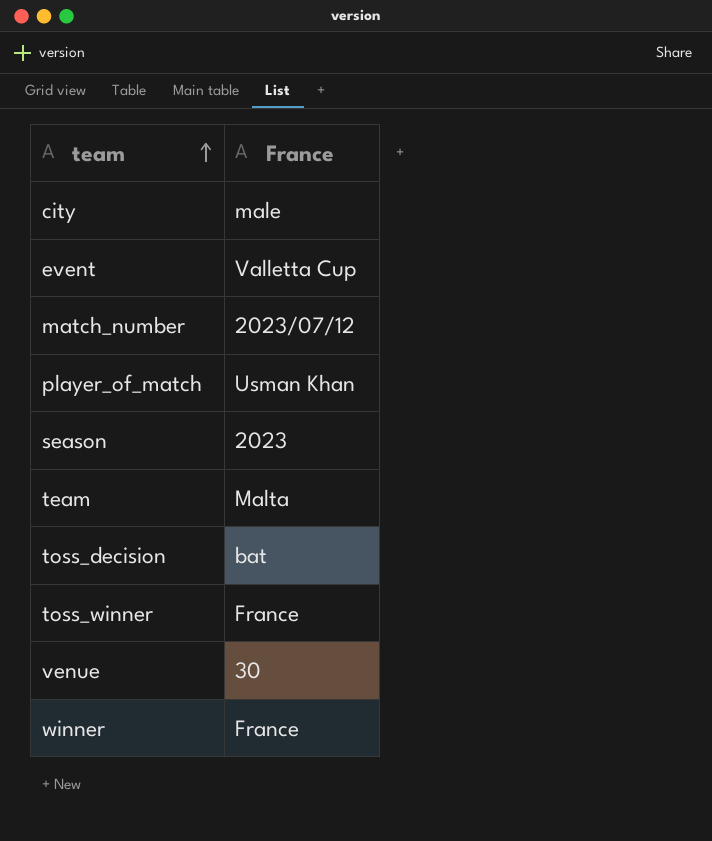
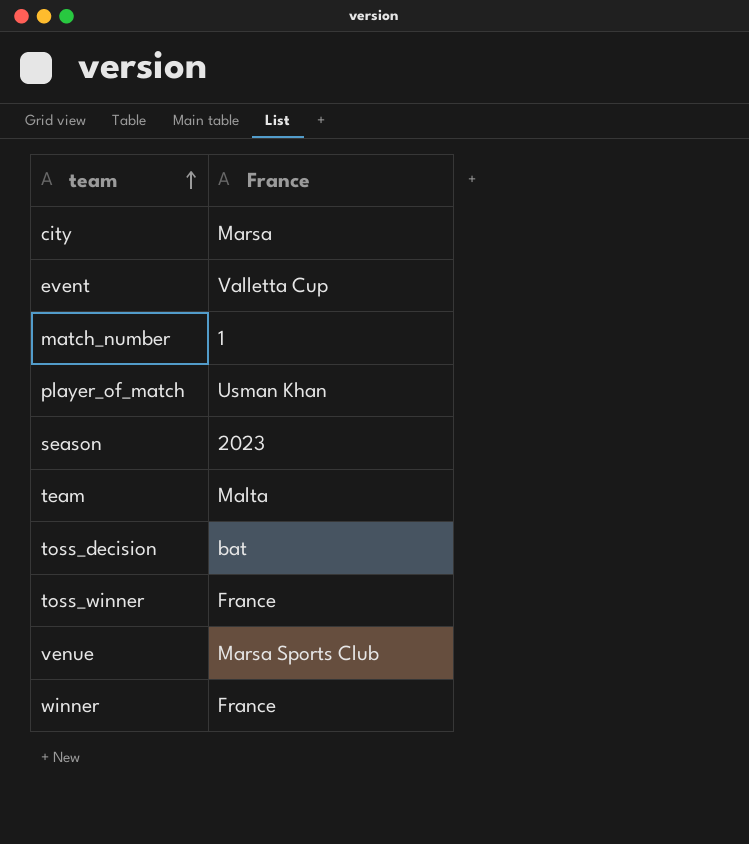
city | France: male -> Marsa
match_number | France: 2023/07/12 -> 1
venue | France: 30 -> Marsa Sports Club

